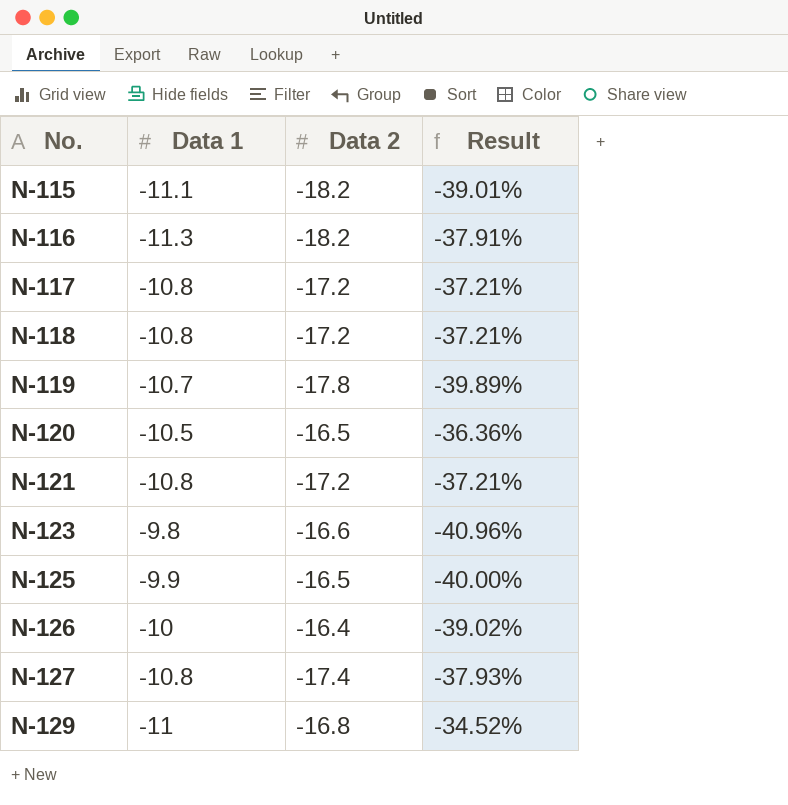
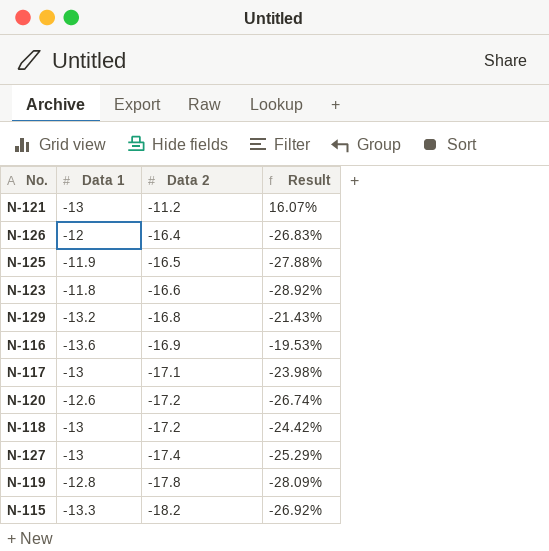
row order: No. ascending -> Data 2 descending
N-121 | Data 1: -10.8 -> -13
N-121 | Data 2: -17.2 -> -11.2
N-121 | Result: -37.21% -> 16.07%
N-126 | Data 1: -10 -> -12
N-126 | Result: -39.02% -> -26.83%
N-125 | Data 1: -9.9 -> -11.9
N-125 | Result: -40.00% -> -27.88%
N-123 | Data 1: -9.8 -> -11.8
N-123 | Result: -40.96% -> -28.92%
N-129 | Data 1: -11 -> -13.2
N-129 | Result: -34.52% -> -21.43%
N-116 | Data 1: -11.3 -> -13.6
N-116 | Data 2: -18.2 -> -16.9
N-116 | Result: -37.91% -> -19.53%
N-117 | Data 1: -10.8 -> -13
N-117 | Data 2: -17.2 -> -17.1
N-117 | Result: -37.21% -> -23.98%
N-120 | Data 1: -10.5 -> -12.6
N-120 | Data 2: -16.5 -> -17.2
N-120 | Result: -36.36% -> -26.74%
N-118 | Data 1: -10.8 -> -13
N-118 | Result: -37.21% -> -24.42%
N-127 | Data 1: -10.8 -> -13
N-127 | Result: -37.93% -> -25.29%
N-119 | Data 1: -10.7 -> -12.8
N-119 | Result: -39.89% -> -28.09%
N-115 | Data 1: -11.1 -> -13.3
N-115 | Result: -39.01% -> -26.92%

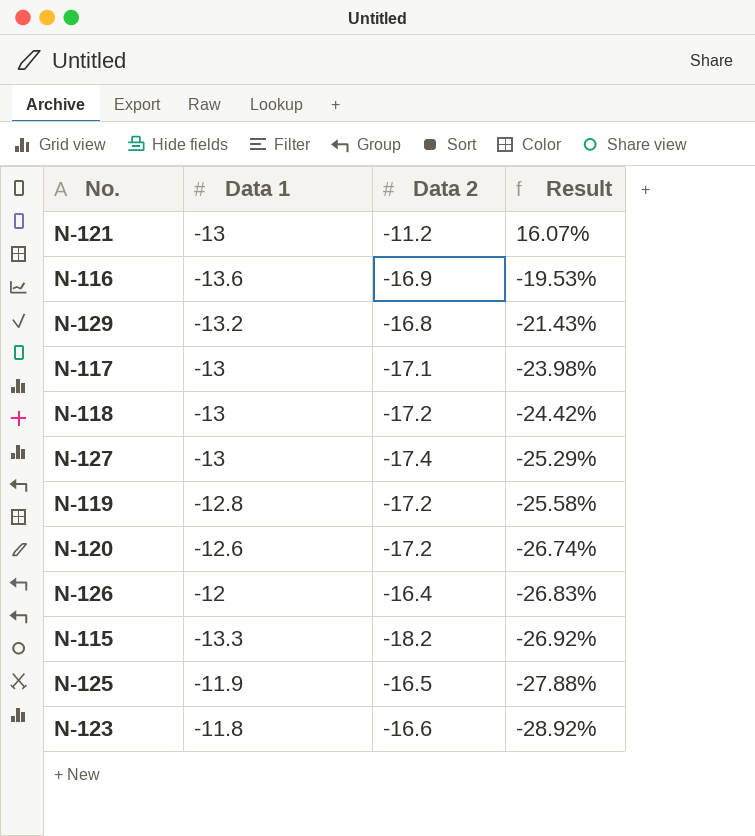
row order: Data 2 descending -> Result descending
N-119 | Data 2: -17.8 -> -17.2
N-119 | Result: -28.09% -> -25.58%

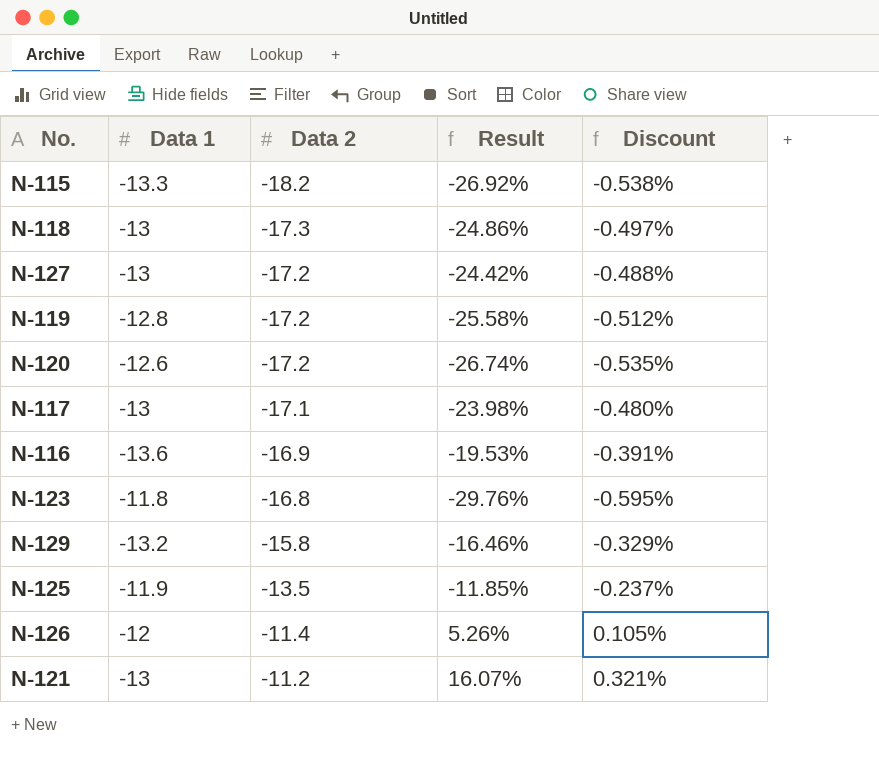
row order: Result descending -> Data 2 ascending
column Discount | formula: none -> [Result] * 0.02
N-118 | Data 2: -17.2 -> -17.3
N-118 | Result: -24.42% -> -24.86%
N-127 | Data 2: -17.4 -> -17.2
N-127 | Result: -25.29% -> -24.42%
N-123 | Data 2: -16.6 -> -16.8
N-123 | Result: -28.92% -> -29.76%
N-129 | Data 2: -16.8 -> -15.8
N-129 | Result: -21.43% -> -16.46%
N-125 | Data 2: -16.5 -> -13.5
N-125 | Result: -27.88% -> -11.85%
N-126 | Data 2: -16.4 -> -11.4
N-126 | Result: -26.83% -> 5.26%

